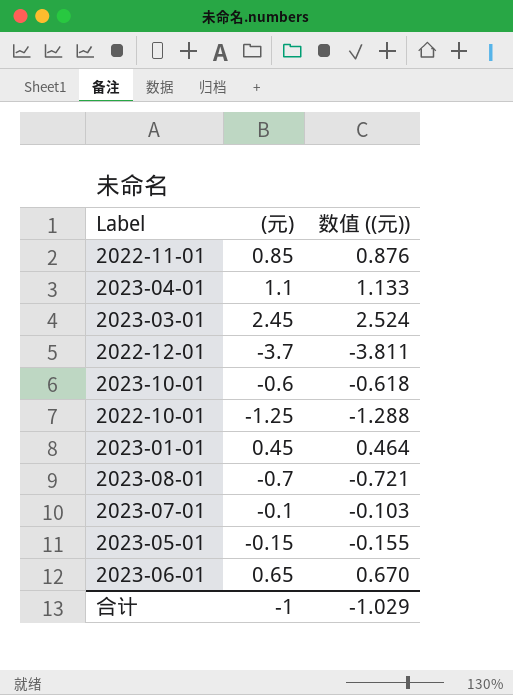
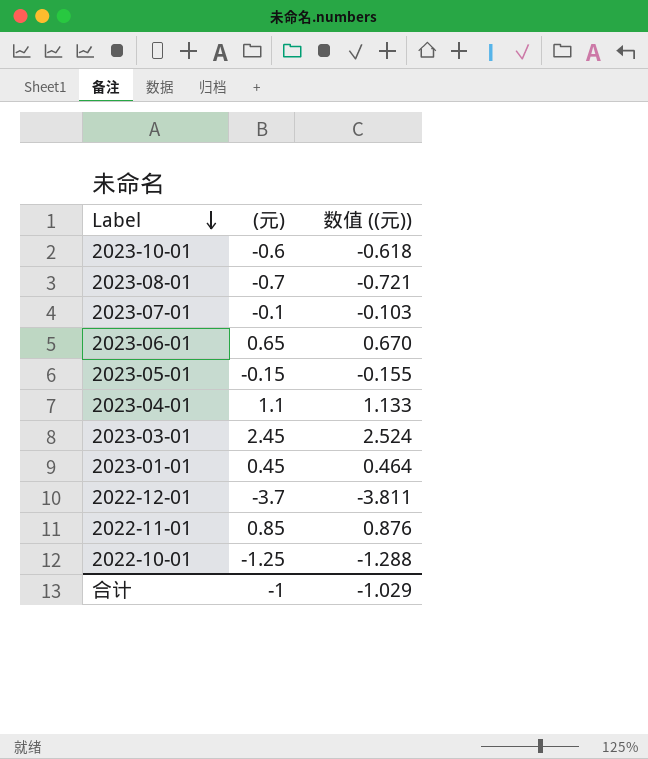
row order: none -> Label descending

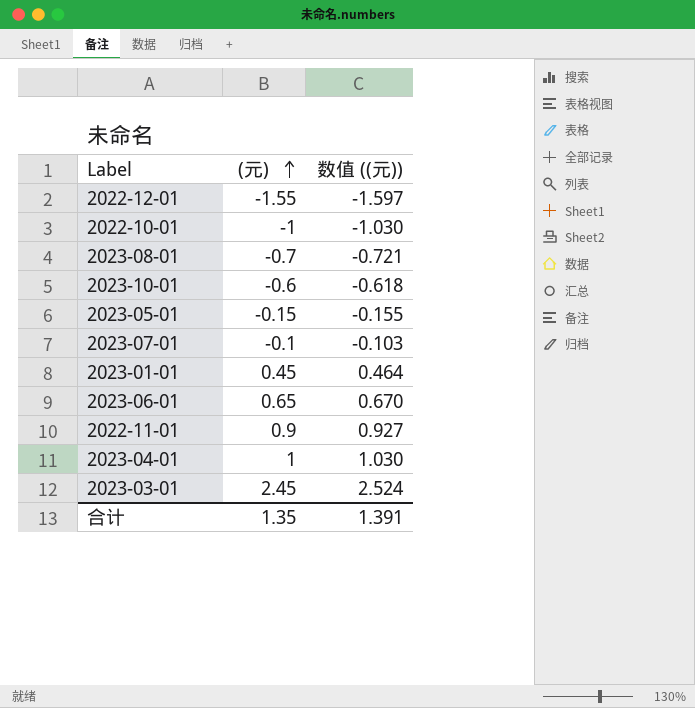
row order: Label descending -> (元) ascending
2022-12-01 | (元): -3.7 -> -1.55
2022-12-01 | 数值 ((元)): -3.811 -> -1.597
2022-10-01 | (元): -1.25 -> -1
2022-10-01 | 数值 ((元)): -1.288 -> -1.030
2022-11-01 | (元): 0.85 -> 0.9
2022-11-01 | 数值 ((元)): 0.876 -> 0.927
2023-04-01 | (元): 1.1 -> 1
2023-04-01 | 数值 ((元)): 1.133 -> 1.030
合计 | (元): -1 -> 1.35
合计 | 数值 ((元)): -1.029 -> 1.391

